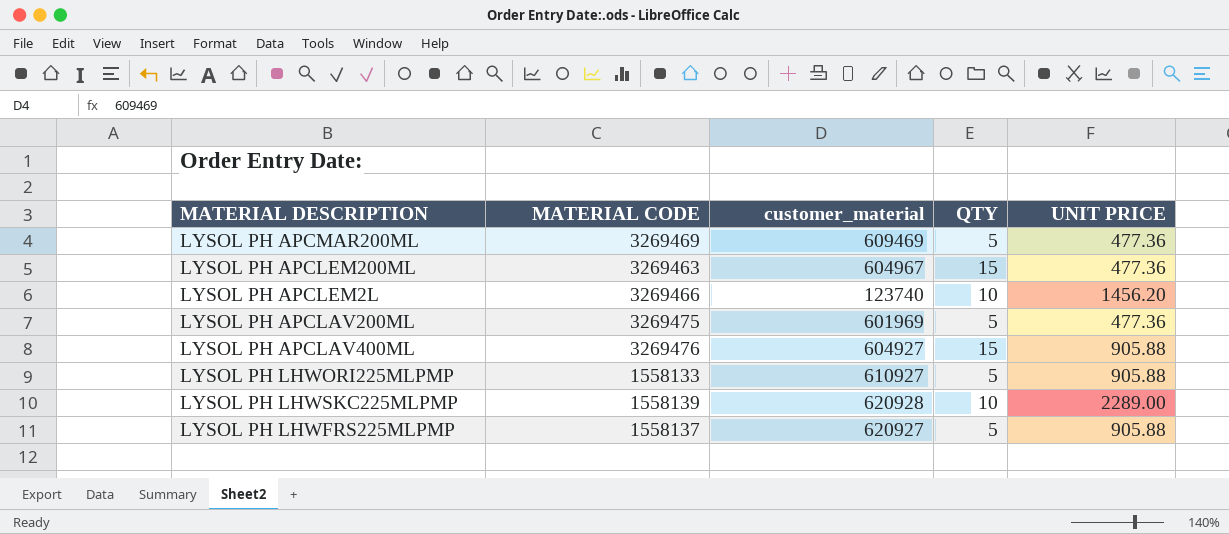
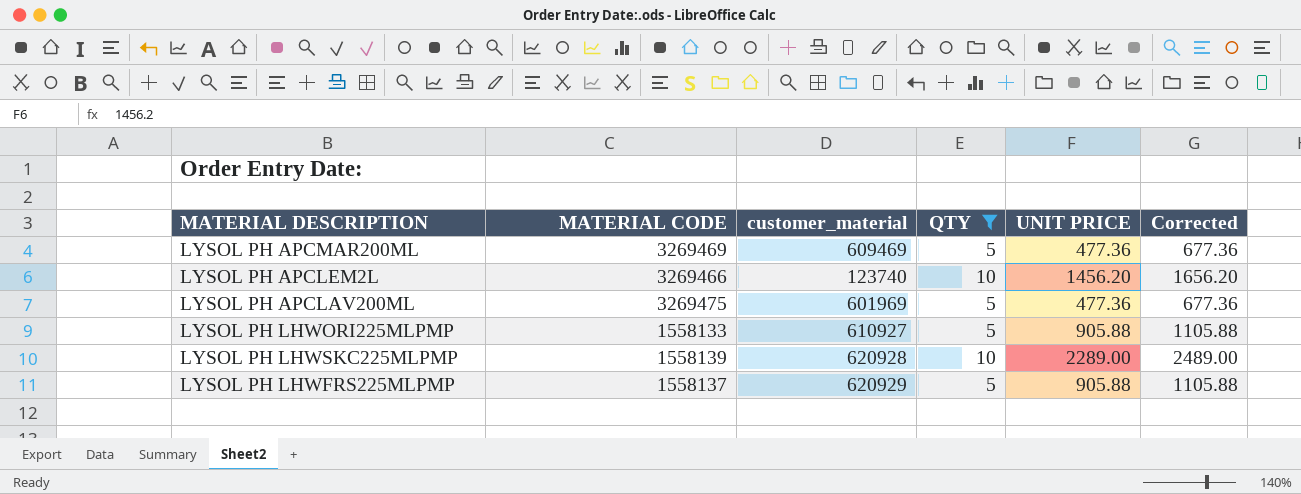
filter: none -> QTY != 15
column Corrected | formula: none -> [UNIT PRICE] + 200
LYSOL PH LHWFRS225MLPMP | customer_material: 620927 -> 620929

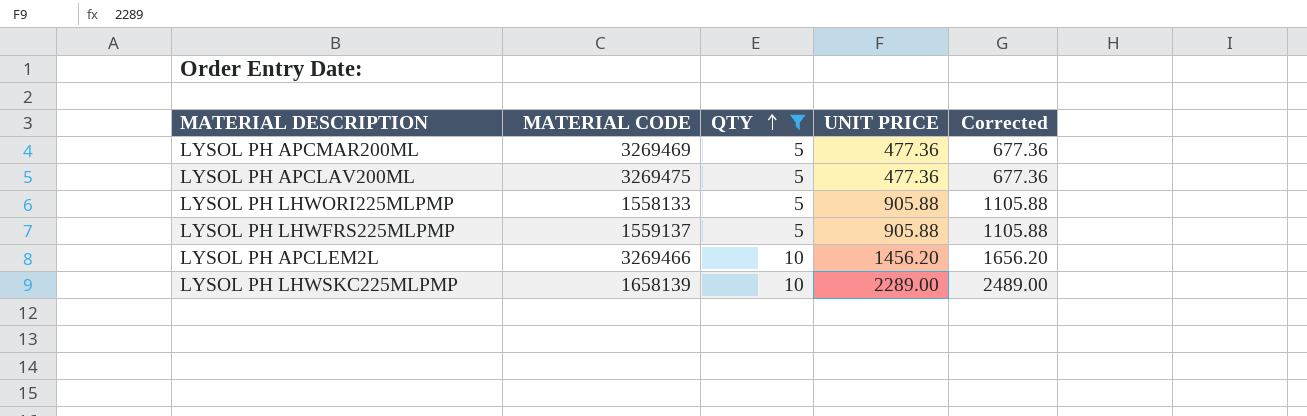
row order: none -> QTY ascending
column customer_material | position: 3 -> none
LYSOL PH LHWFRS225MLPMP | MATERIAL CODE: 1558137 -> 1559137
LYSOL PH LHWSKC225MLPMP | MATERIAL CODE: 1558139 -> 1658139

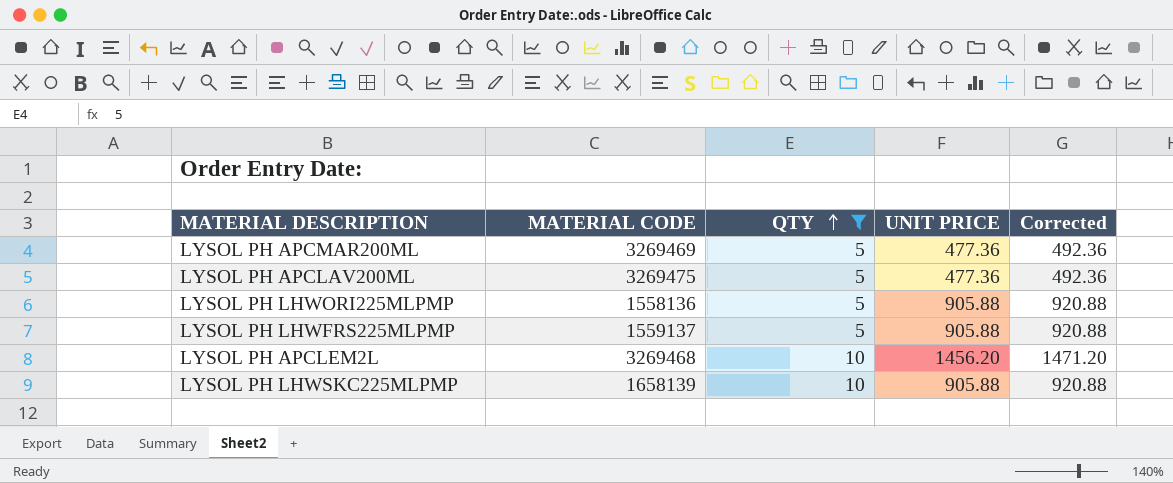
column Corrected | formula: [UNIT PRICE] + 200 -> [UNIT PRICE] + 15
LYSOL PH LHWORI225MLPMP | MATERIAL CODE: 1558133 -> 1558136
LYSOL PH APCLEM2L | MATERIAL CODE: 3269466 -> 3269468
LYSOL PH LHWSKC225MLPMP | UNIT PRICE: 2289.00 -> 905.88

